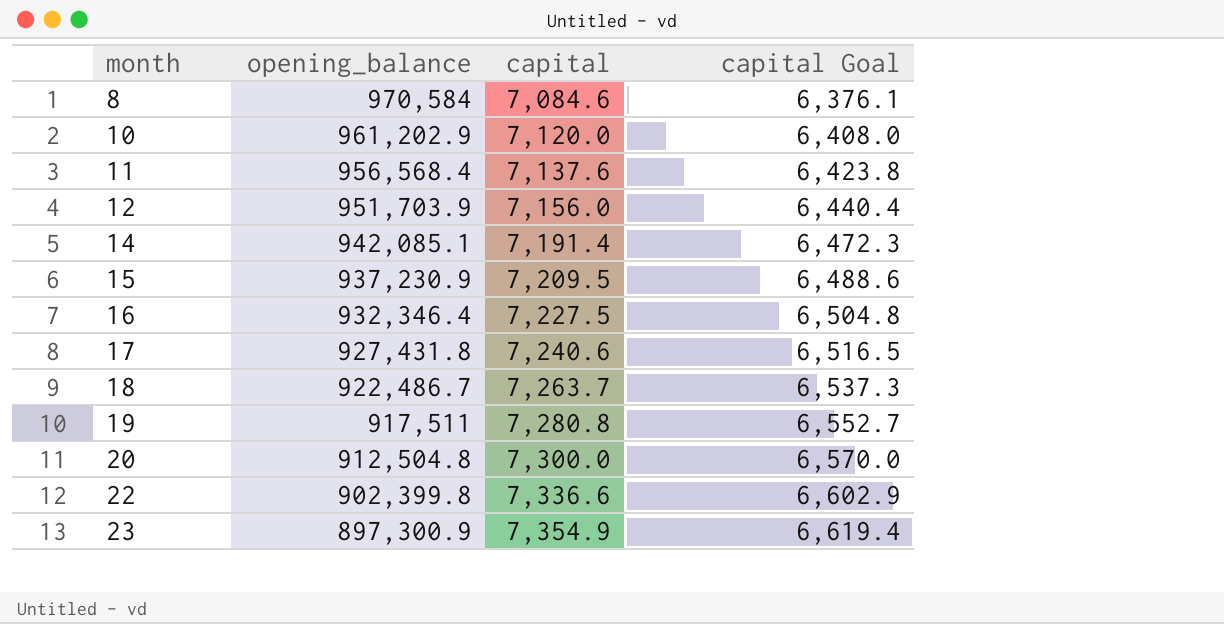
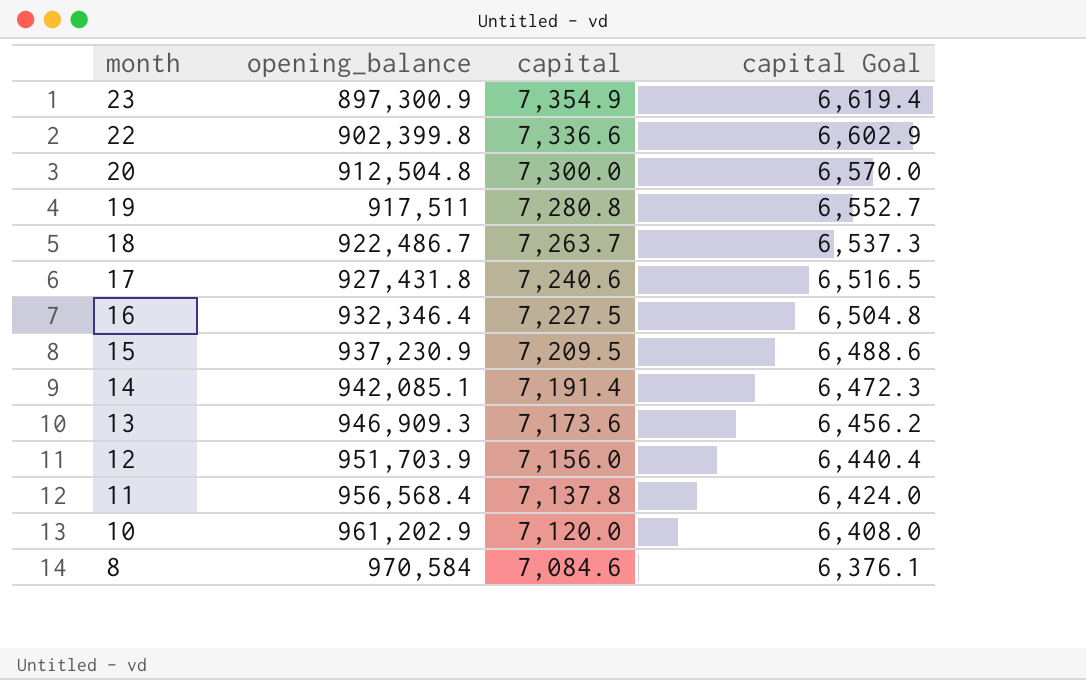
row order: month ascending -> month descending
row 13: none -> 946,909.3 | 7,173.6 | 6,456.2
11 | capital: 7,137.6 -> 7,137.8
11 | capital Goal: 6,423.8 -> 6,424.0

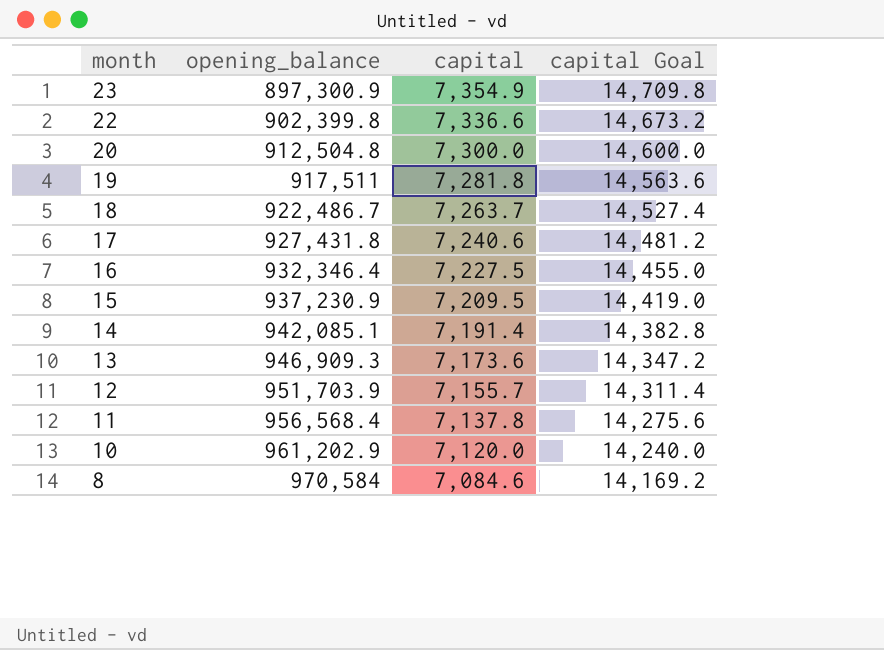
column capital Goal | formula: [capital] * 0.9 -> [capital] * 2
19 | capital: 7,280.8 -> 7,281.8
12 | capital: 7,156.0 -> 7,155.7

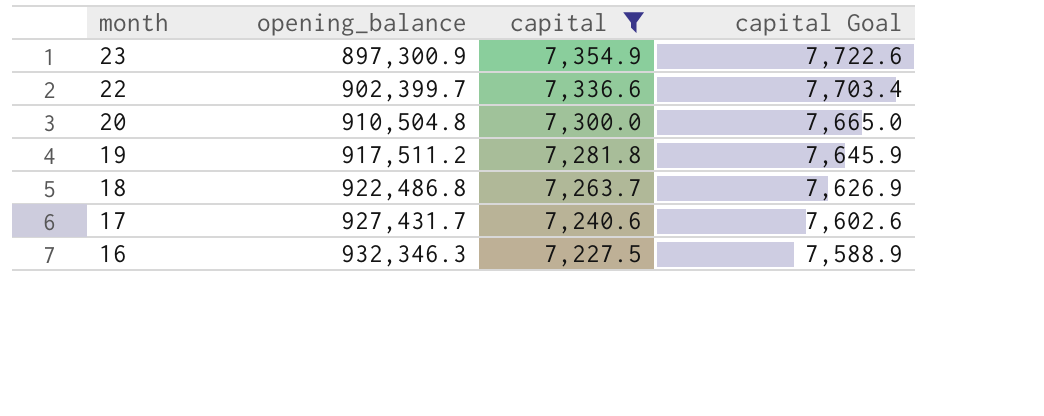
filter: none -> capital >= 7,227.5
column capital Goal | formula: [capital] * 2 -> [capital] * 1.05
22 | opening_balance: 902,399.8 -> 902,399.7
20 | opening_balance: 912,504.8 -> 910,504.8
19 | opening_balance: 917,511 -> 917,511.2
18 | opening_balance: 922,486.7 -> 922,486.8
17 | opening_balance: 927,431.8 -> 927,431.7
16 | opening_balance: 932,346.4 -> 932,346.3

